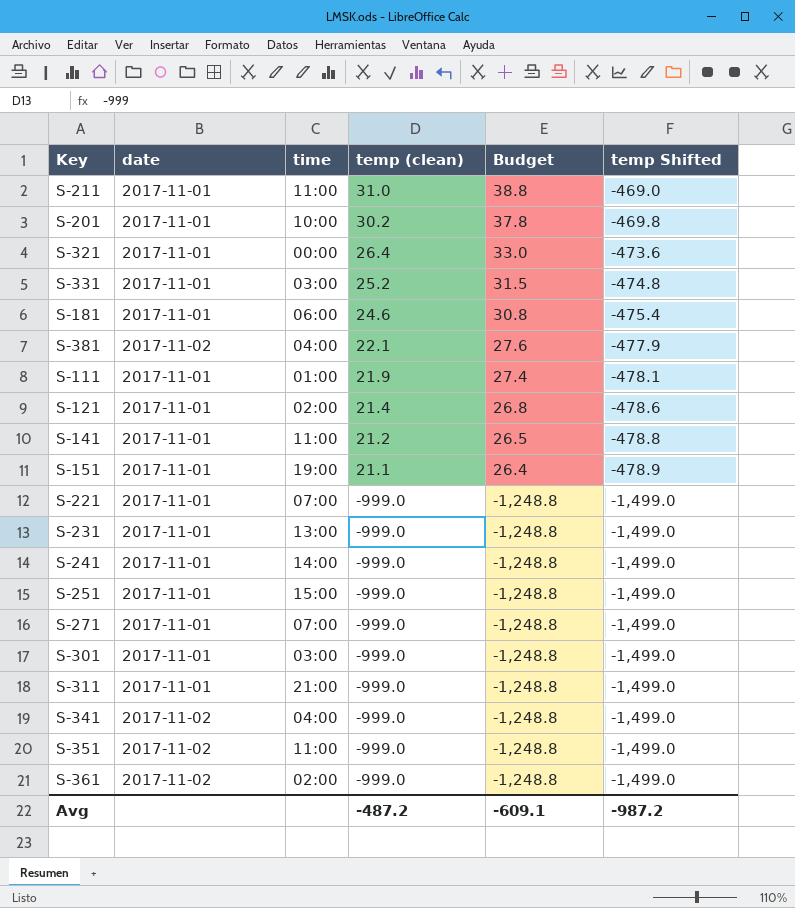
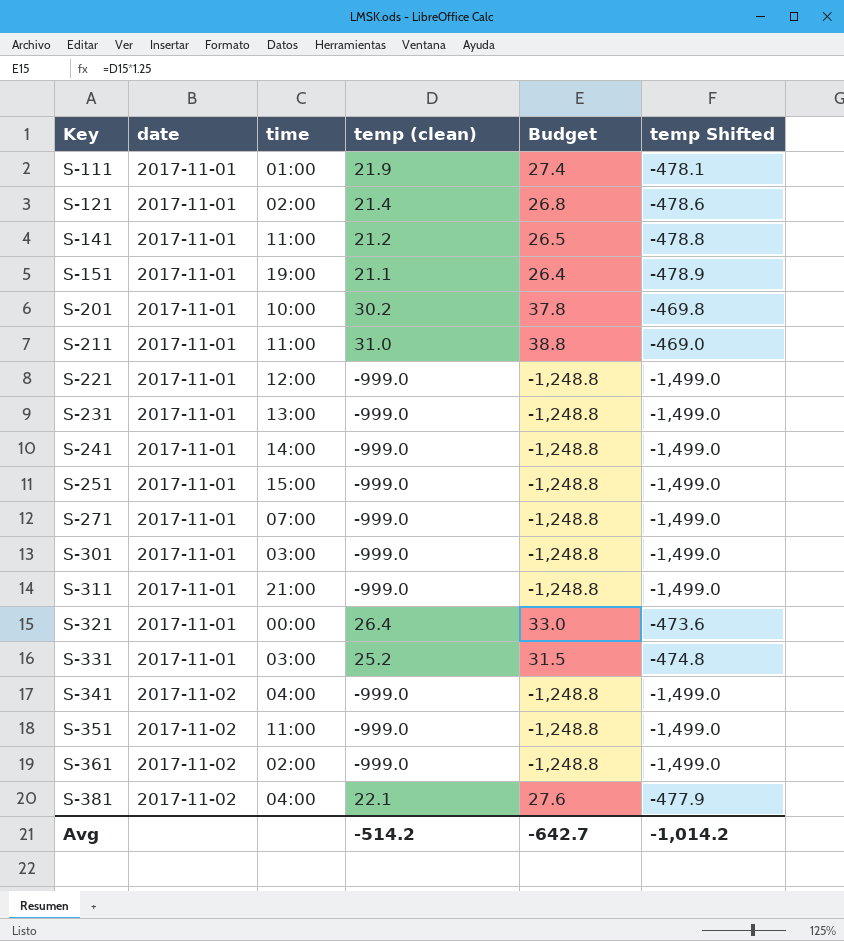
row order: temp (clean) descending -> Key ascending
row S-181: 2017-11-01 | 06:00 | 24.6 | 30.8 | -475.4 -> none
S-221 | time: 07:00 -> 12:00
Avg | temp (clean): -487.2 -> -514.2
Avg | Budget: -609.1 -> -642.7
Avg | temp Shifted: -987.2 -> -1,014.2

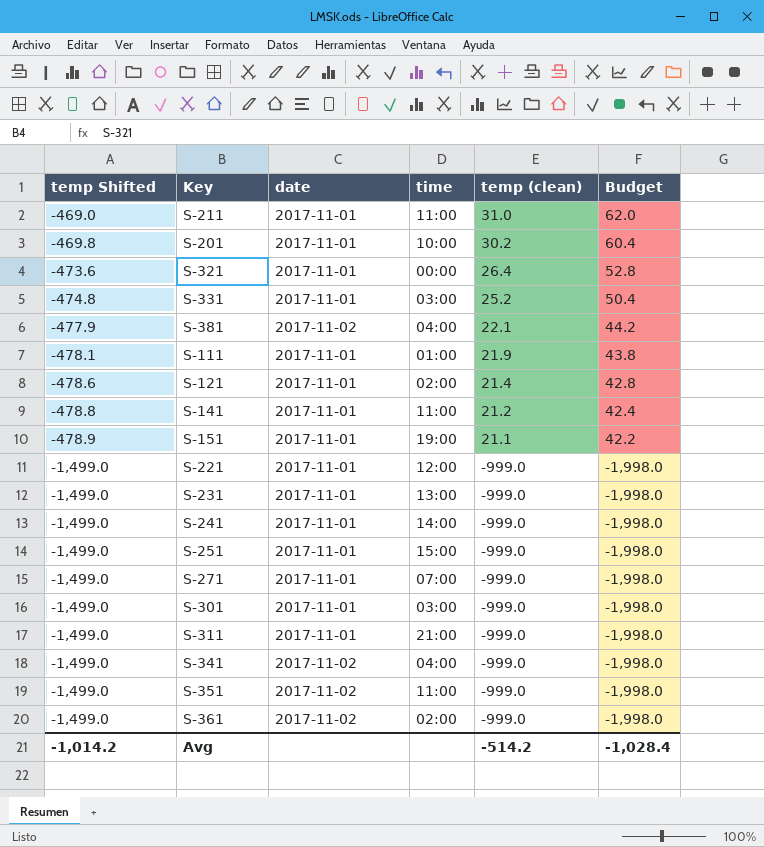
row order: Key ascending -> temp Shifted descending
column temp Shifted | position: 6 -> 1
column Budget | formula: [temp (clean)] * 1.25 -> [temp (clean)] * 2
Avg | Budget: -642.7 -> -1,028.4

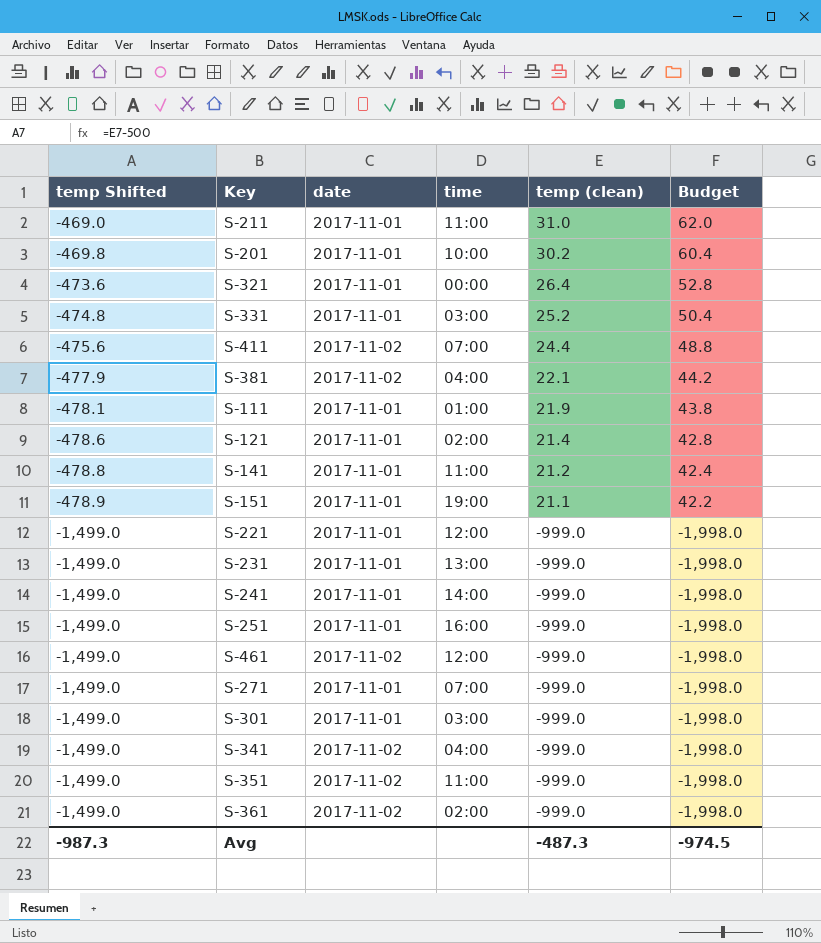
row S-311: -1,499.0 | 2017-11-01 | 21:00 | -999.0 | -1,998.0 -> none
row S-411: none -> -475.6 | 2017-11-02 | 07:00 | 24.4 | 48.8
S-251 | time: 15:00 -> 16:00
row S-461: none -> -1,499.0 | 2017-11-02 | 12:00 | -999.0 | -1,998.0
Avg | temp Shifted: -1,014.2 -> -987.3
Avg | temp (clean): -514.2 -> -487.3
Avg | Budget: -1,028.4 -> -974.5

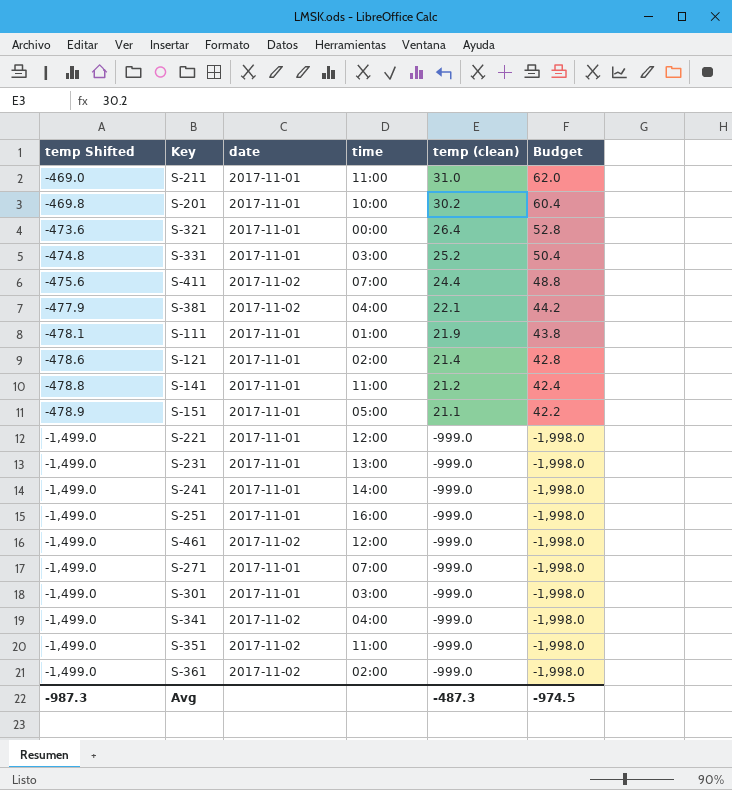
S-151 | time: 19:00 -> 05:00

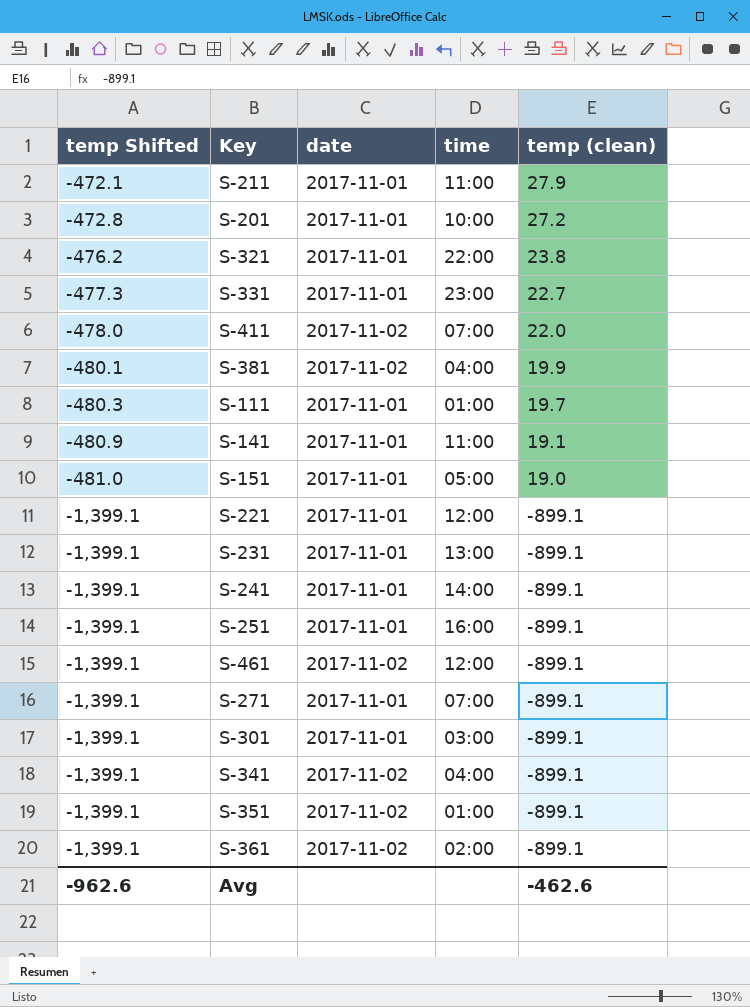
column Budget | formula: [temp (clean)] * 2 -> none
row S-121: -478.6 | 2017-11-01 | 02:00 | 21.4 | 42.8 -> none
S-211 | temp Shifted: -469.0 -> -472.1
S-211 | temp (clean): 31.0 -> 27.9
S-201 | temp Shifted: -469.8 -> -472.8
S-201 | temp (clean): 30.2 -> 27.2
S-321 | temp Shifted: -473.6 -> -476.2
S-321 | time: 00:00 -> 22:00
S-321 | temp (clean): 26.4 -> 23.8
S-331 | temp Shifted: -474.8 -> -477.3
S-331 | time: 03:00 -> 23:00
S-331 | temp (clean): 25.2 -> 22.7
S-411 | temp Shifted: -475.6 -> -478.0
S-411 | temp (clean): 24.4 -> 22.0
S-381 | temp Shifted: -477.9 -> -480.1
S-381 | temp (clean): 22.1 -> 19.9
S-111 | temp Shifted: -478.1 -> -480.3
S-111 | temp (clean): 21.9 -> 19.7
S-141 | temp Shifted: -478.8 -> -480.9
S-141 | temp (clean): 21.2 -> 19.1
S-151 | temp Shifted: -478.9 -> -481.0
S-151 | temp (clean): 21.1 -> 19.0
S-221 | temp Shifted: -1,499.0 -> -1,399.1
S-221 | temp (clean): -999.0 -> -899.1
S-231 | temp Shifted: -1,499.0 -> -1,399.1
S-231 | temp (clean): -999.0 -> -899.1
S-241 | temp Shifted: -1,499.0 -> -1,399.1
S-241 | temp (clean): -999.0 -> -899.1
S-251 | temp Shifted: -1,499.0 -> -1,399.1
S-251 | temp (clean): -999.0 -> -899.1
S-461 | temp Shifted: -1,499.0 -> -1,399.1
S-461 | temp (clean): -999.0 -> -899.1
S-271 | temp Shifted: -1,499.0 -> -1,399.1
S-271 | temp (clean): -999.0 -> -899.1
S-301 | temp Shifted: -1,499.0 -> -1,399.1
S-301 | temp (clean): -999.0 -> -899.1
S-341 | temp Shifted: -1,499.0 -> -1,399.1
S-341 | temp (clean): -999.0 -> -899.1
S-351 | temp Shifted: -1,499.0 -> -1,399.1
S-351 | time: 11:00 -> 01:00
S-351 | temp (clean): -999.0 -> -899.1
S-361 | temp Shifted: -1,499.0 -> -1,399.1
S-361 | temp (clean): -999.0 -> -899.1
Avg | temp Shifted: -987.3 -> -962.6
Avg | temp (clean): -487.3 -> -462.6

